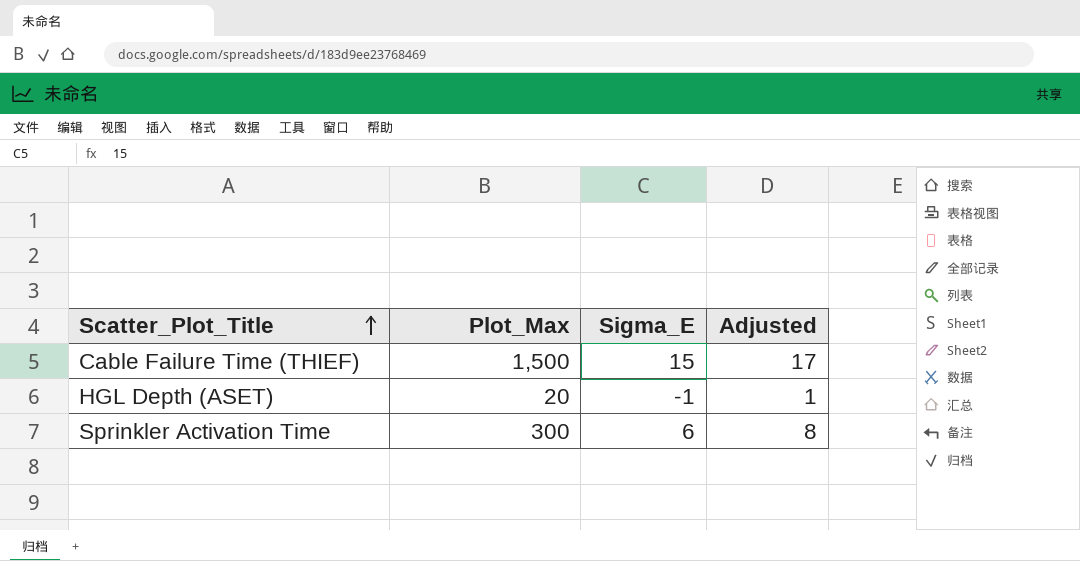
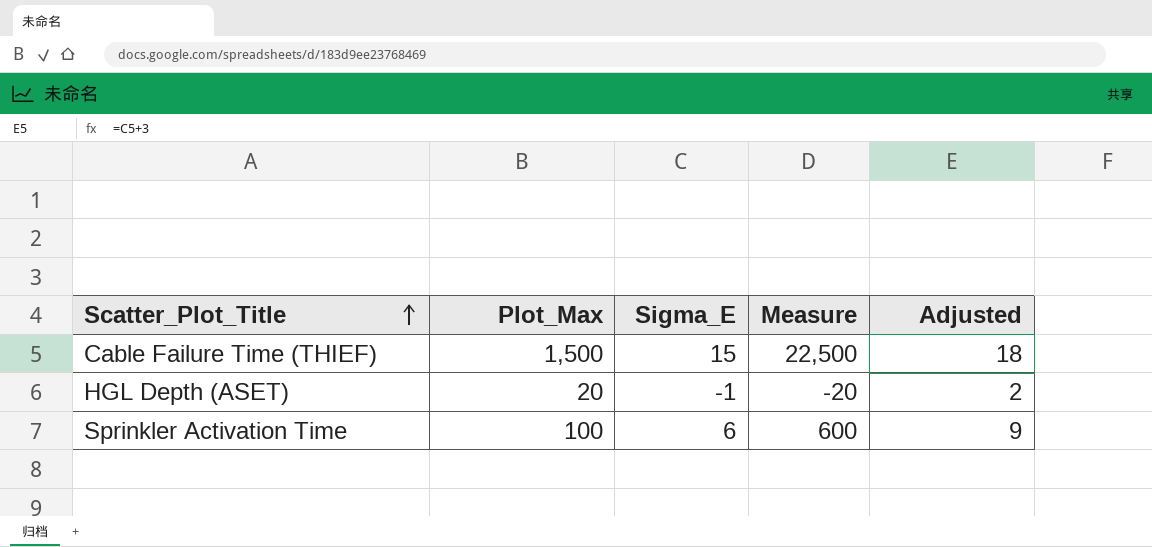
column Measure | formula: none -> [Plot_Max] * [Sigma_E]
column Adjusted | formula: [Sigma_E] + 2 -> [Sigma_E] + 3
Sprinkler Activation Time | Plot_Max: 300 -> 100

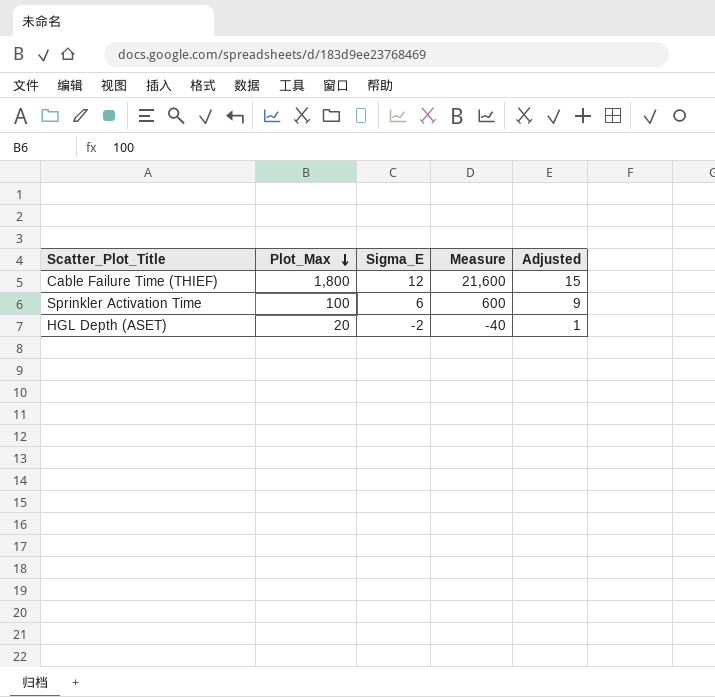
row order: Scatter_Plot_Title ascending -> Plot_Max descending
Cable Failure Time (THIEF) | Plot_Max: 1,500 -> 1,800
Cable Failure Time (THIEF) | Sigma_E: 15 -> 12
Cable Failure Time (THIEF) | Measure: 22,500 -> 21,600
Cable Failure Time (THIEF) | Adjusted: 18 -> 15
HGL Depth (ASET) | Sigma_E: -1 -> -2
HGL Depth (ASET) | Measure: -20 -> -40
HGL Depth (ASET) | Adjusted: 2 -> 1

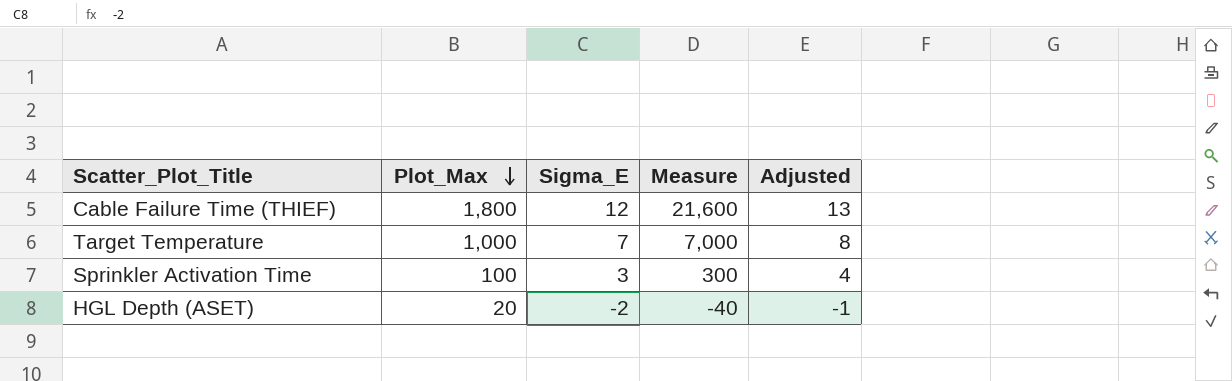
column Adjusted | formula: [Sigma_E] + 3 -> [Sigma_E] + 1
row Target Temperature: none -> 1,000 | 7 | 7,000 | 8
Sprinkler Activation Time | Sigma_E: 6 -> 3
Sprinkler Activation Time | Measure: 600 -> 300

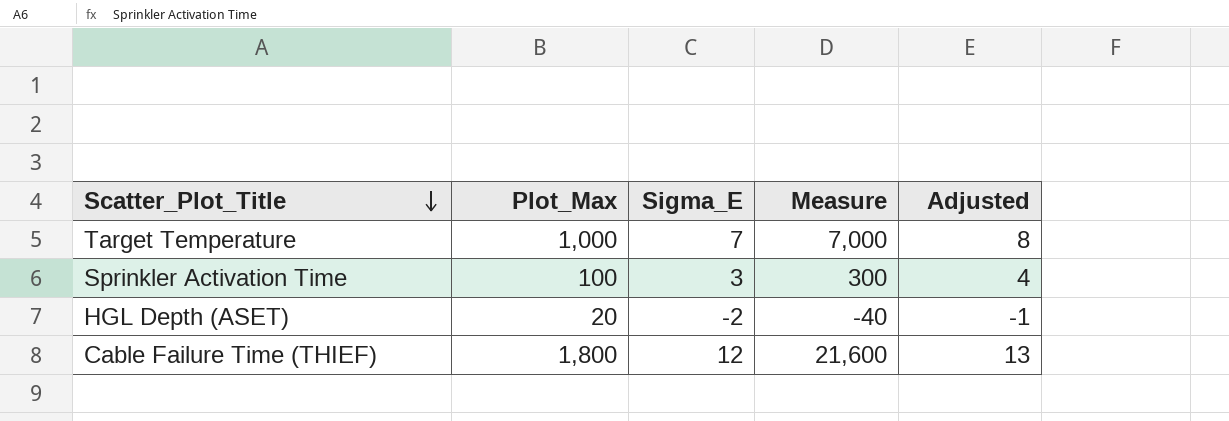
row order: Plot_Max descending -> Scatter_Plot_Title descending

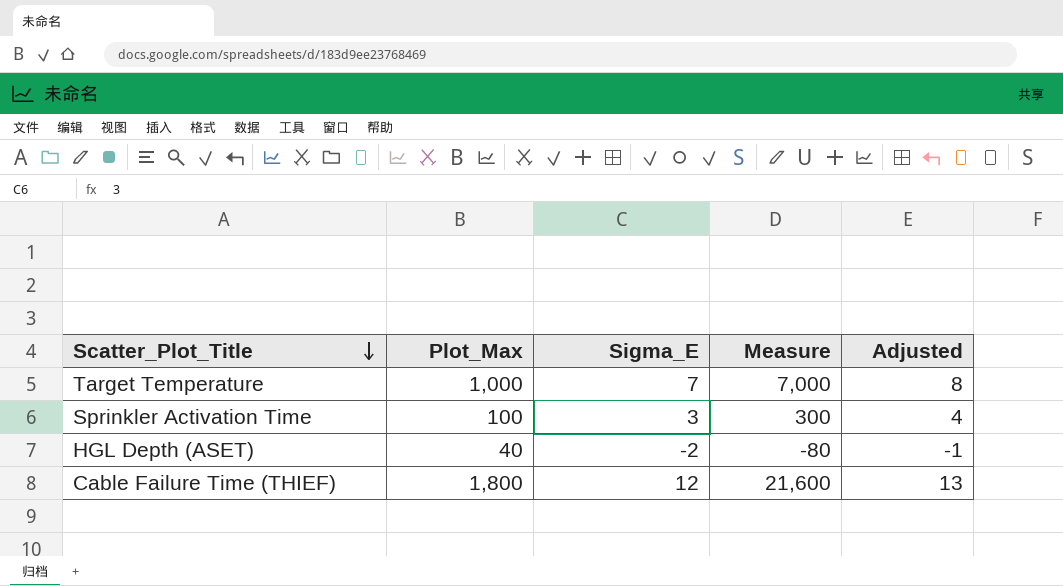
HGL Depth (ASET) | Plot_Max: 20 -> 40
HGL Depth (ASET) | Measure: -40 -> -80

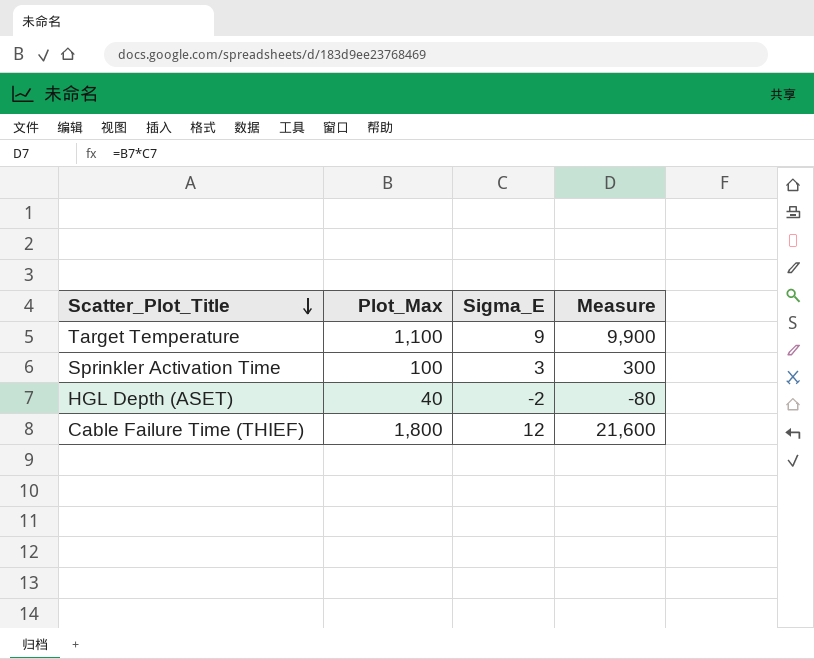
column Adjusted | formula: [Sigma_E] + 1 -> none
Target Temperature | Plot_Max: 1,000 -> 1,100
Target Temperature | Sigma_E: 7 -> 9
Target Temperature | Measure: 7,000 -> 9,900

